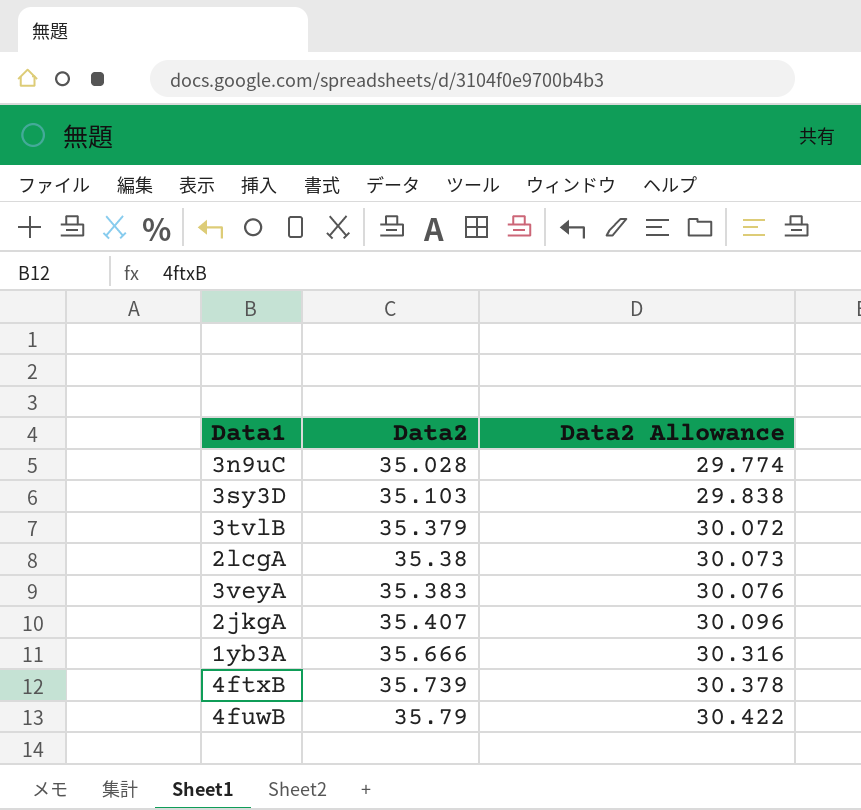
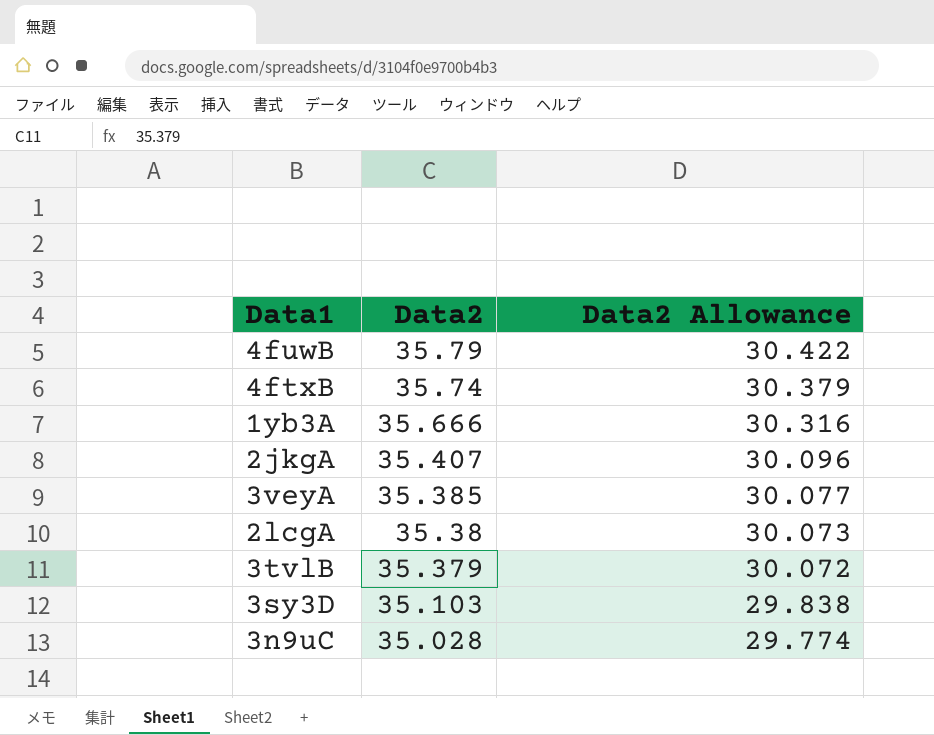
row order: Data2 ascending -> Data2 descending
4ftxB | Data2: 35.739 -> 35.74
4ftxB | Data2 Allowance: 30.378 -> 30.379
3veyA | Data2: 35.383 -> 35.385
3veyA | Data2 Allowance: 30.076 -> 30.077

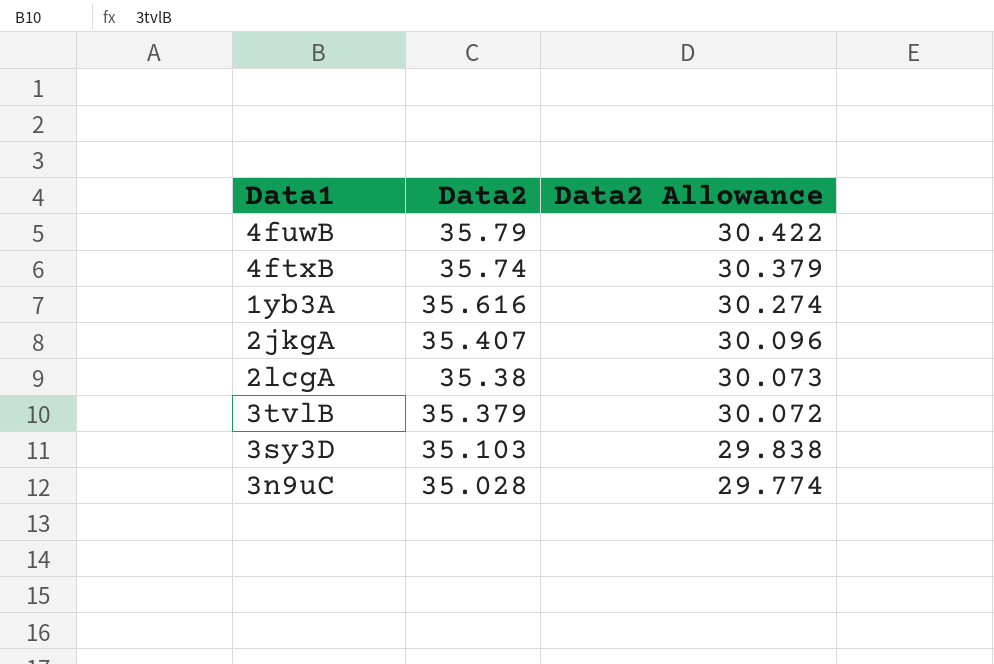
row 3veyA: 35.385 | 30.077 -> none
1yb3A | Data2: 35.666 -> 35.616
1yb3A | Data2 Allowance: 30.316 -> 30.274

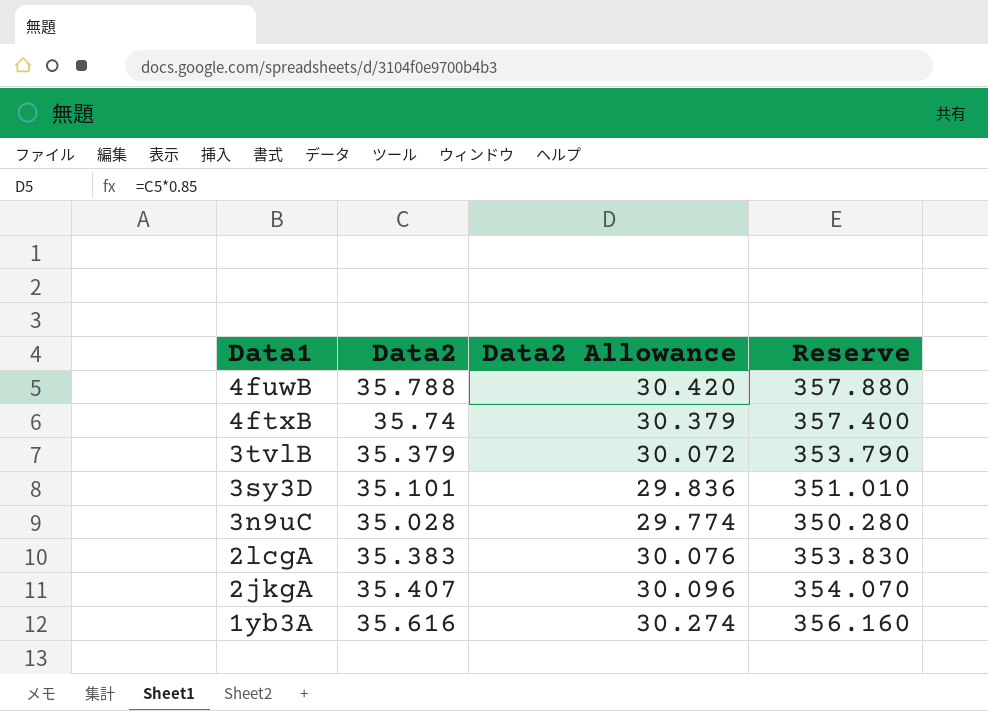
row order: Data2 descending -> Data1 descending
column Reserve | formula: none -> [Data2] * 10
4fuwB | Data2: 35.79 -> 35.788
4fuwB | Data2 Allowance: 30.422 -> 30.420
3sy3D | Data2: 35.103 -> 35.101
3sy3D | Data2 Allowance: 29.838 -> 29.836
2lcgA | Data2: 35.38 -> 35.383
2lcgA | Data2 Allowance: 30.073 -> 30.076

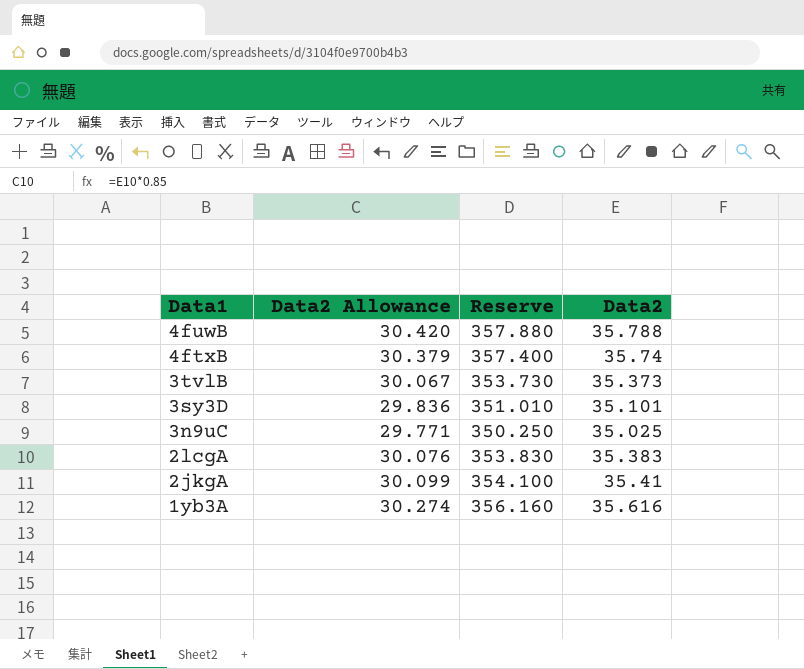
column Data2 | position: 2 -> 4
3tvlB | Data2 Allowance: 30.072 -> 30.067
3tvlB | Reserve: 353.790 -> 353.730
3tvlB | Data2: 35.379 -> 35.373
3n9uC | Data2 Allowance: 29.774 -> 29.771
3n9uC | Reserve: 350.280 -> 350.250
3n9uC | Data2: 35.028 -> 35.025
2jkgA | Data2 Allowance: 30.096 -> 30.099
2jkgA | Reserve: 354.070 -> 354.100
2jkgA | Data2: 35.407 -> 35.41

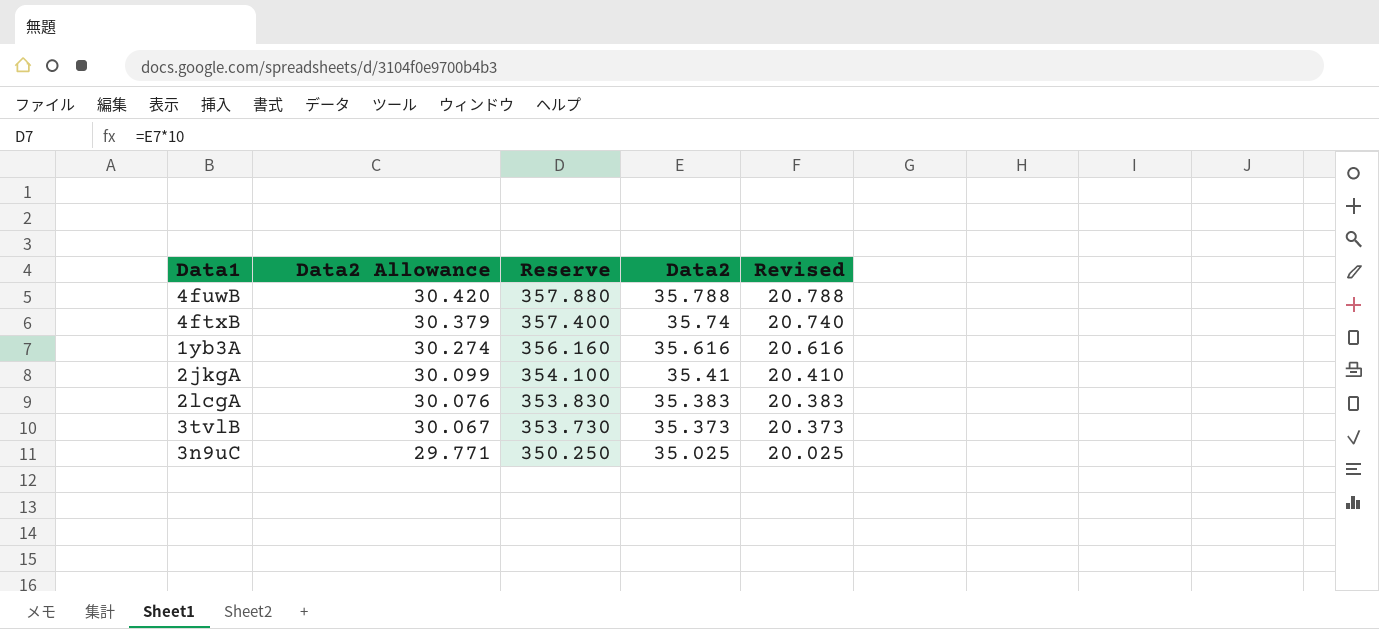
row order: Data1 descending -> Data2 Allowance descending
column Revised | formula: none -> [Data2] - 15
row 3sy3D: 29.836 | 351.010 | 35.101 -> none

